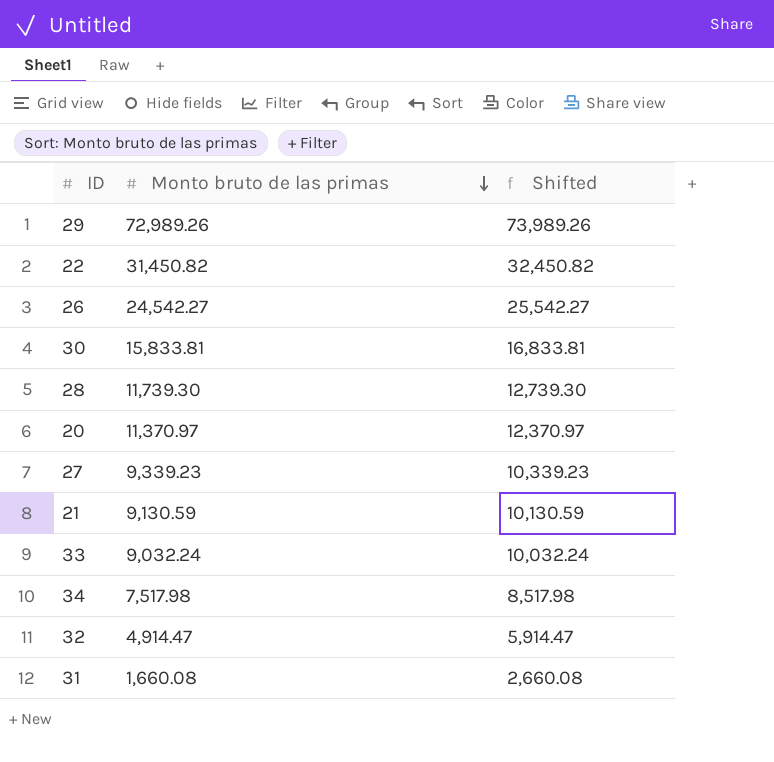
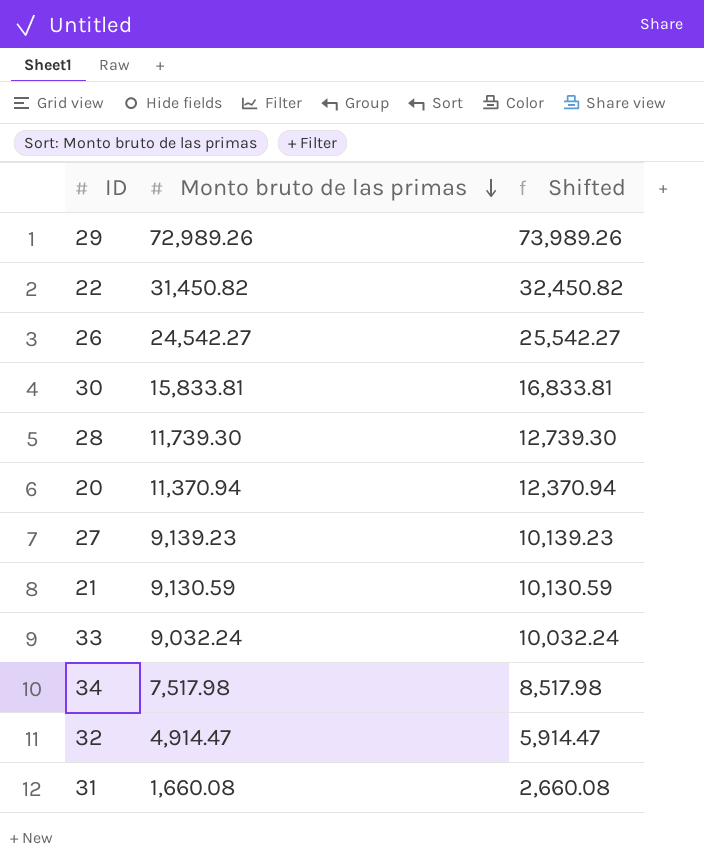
20 | Monto bruto de las primas: 11,370.97 -> 11,370.94
20 | Shifted: 12,370.97 -> 12,370.94
27 | Monto bruto de las primas: 9,339.23 -> 9,139.23
27 | Shifted: 10,339.23 -> 10,139.23

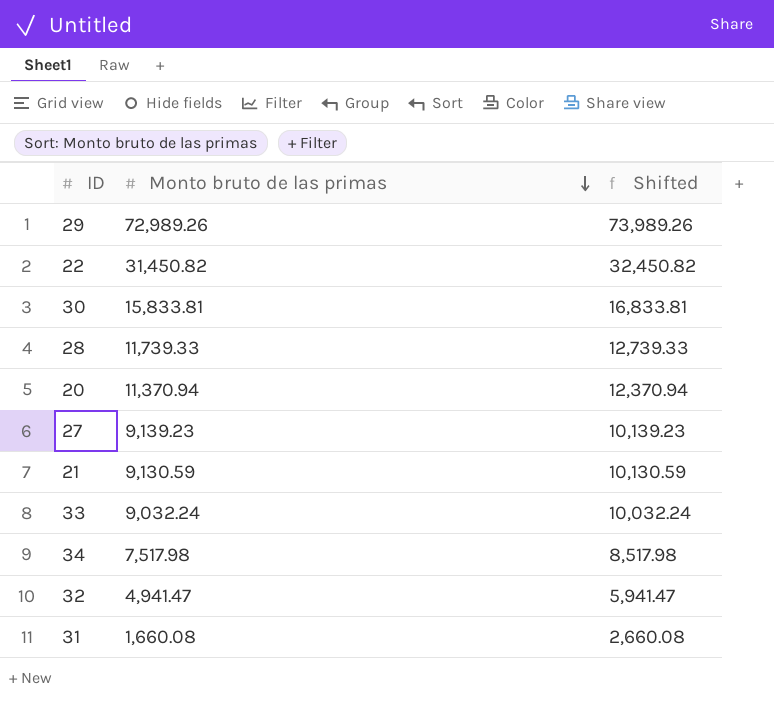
row 26: 24,542.27 | 25,542.27 -> none
28 | Monto bruto de las primas: 11,739.30 -> 11,739.33
28 | Shifted: 12,739.30 -> 12,739.33
32 | Monto bruto de las primas: 4,914.47 -> 4,941.47
32 | Shifted: 5,914.47 -> 5,941.47

